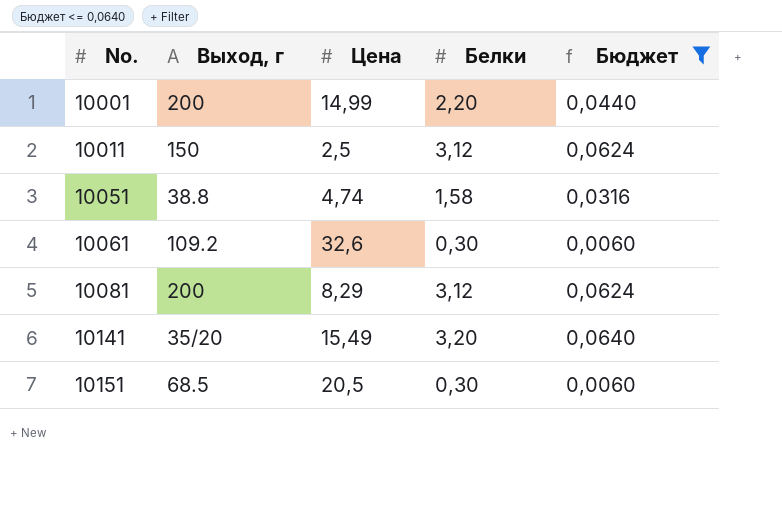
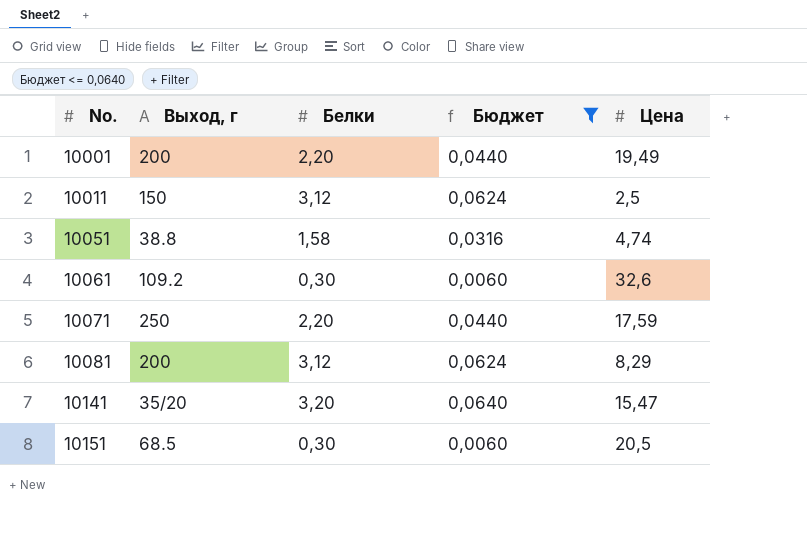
column Цена | position: 3 -> 5
10001 | Цена: 14,99 -> 19,49
row 10071: none -> 250 | 2,20 | 0,0440 | 17,59
10141 | Цена: 15,49 -> 15,47

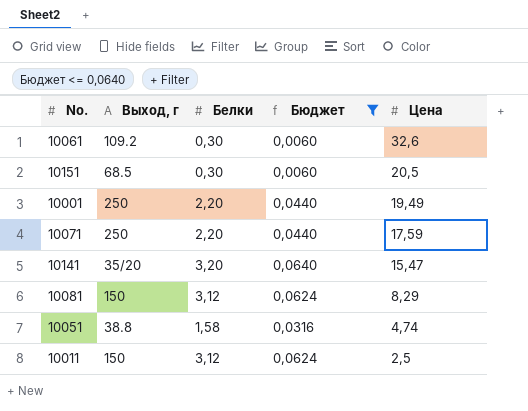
row order: No. ascending -> Цена descending
10001 | Выход, г: 200 -> 250
10081 | Выход, г: 200 -> 150

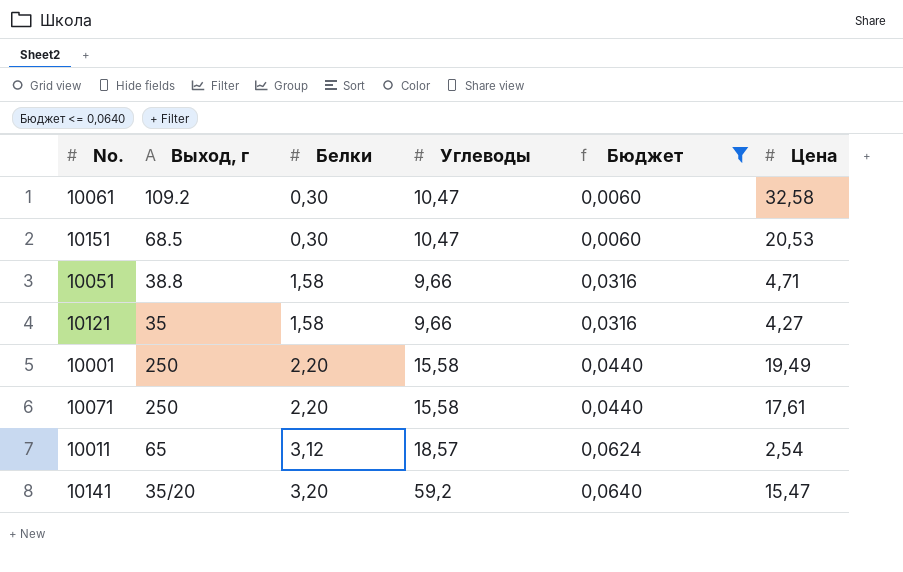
row order: Цена descending -> Белки ascending
column Углеводы | position: none -> 4
row 10081: 150 | 3,12 | 0,0624 | 8,29 -> none
10061 | Цена: 32,6 -> 32,58
10151 | Цена: 20,5 -> 20,53
10051 | Цена: 4,74 -> 4,71
row 10121: none -> 35 | 1,58 | 9,66 | 0,0316 | 4,27
10071 | Цена: 17,59 -> 17,61
10011 | Выход, г: 150 -> 65
10011 | Цена: 2,5 -> 2,54

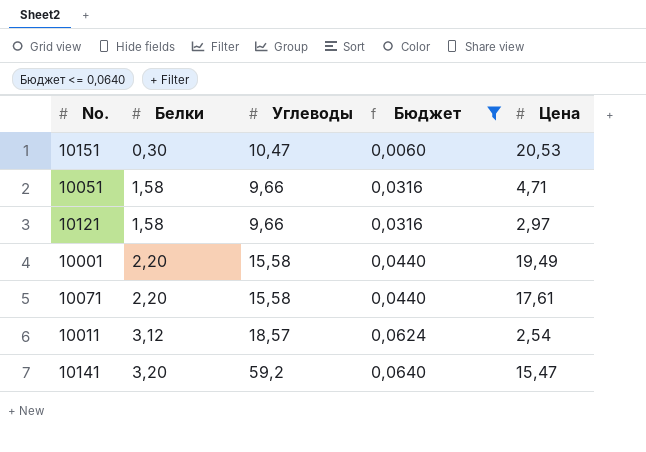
column Выход, г | position: 2 -> none
row 10061: 109.2 | 0,30 | 10,47 | 0,0060 | 32,58 -> none
10121 | Цена: 4,27 -> 2,97

